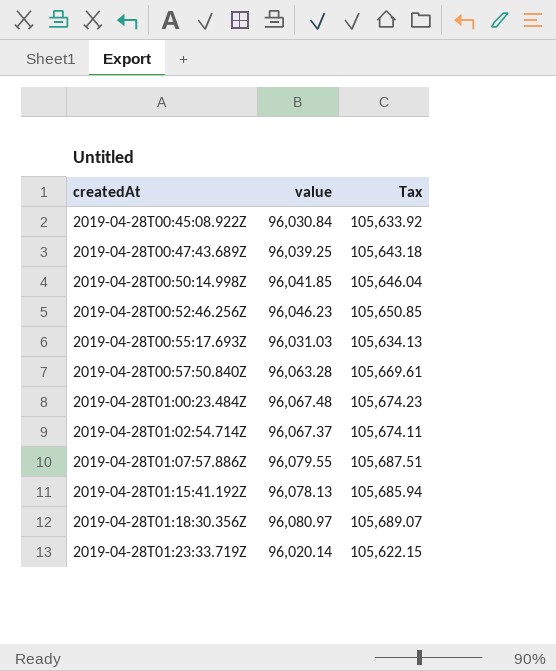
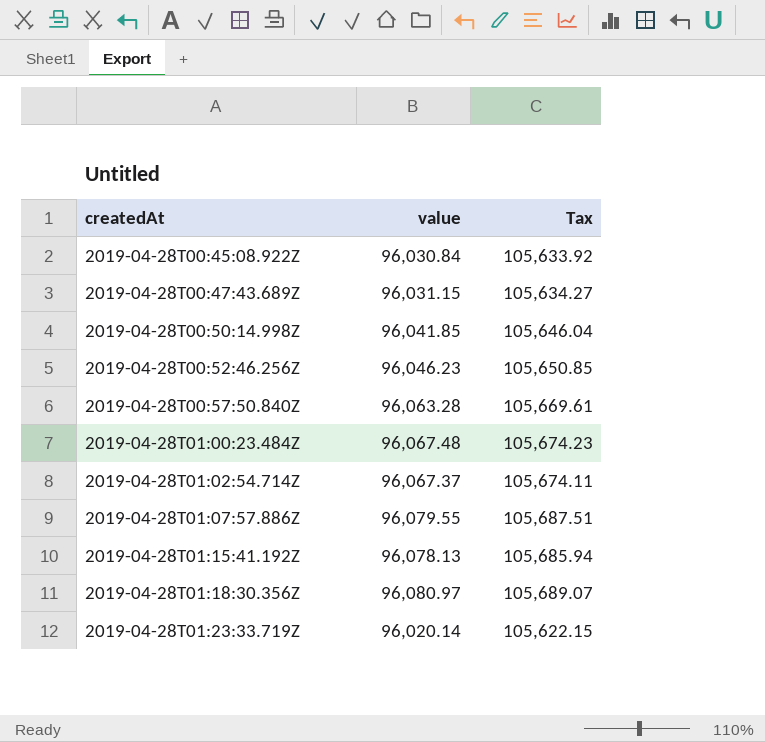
row 2019-04-28T00:55:17.693Z: 96,031.03 | 105,634.13 -> none
2019-04-28T00:47:43.689Z | value: 96,039.25 -> 96,031.15
2019-04-28T00:47:43.689Z | Tax: 105,643.18 -> 105,634.27

